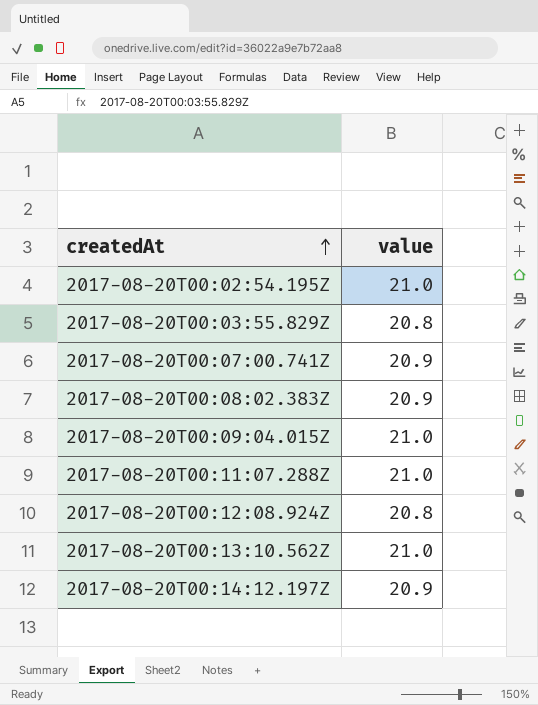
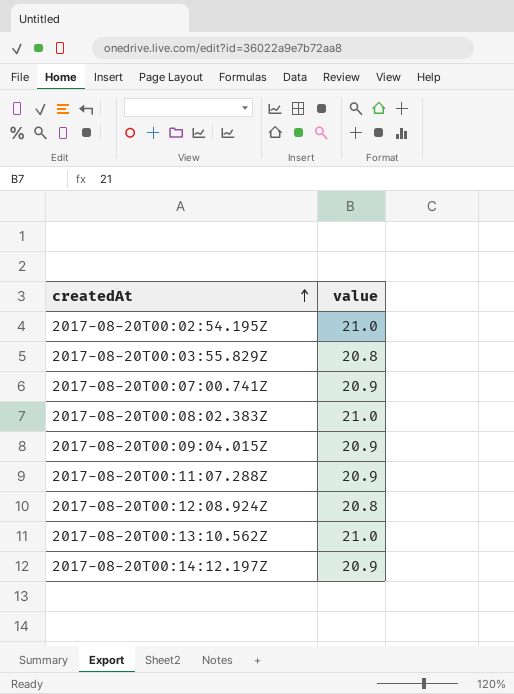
2017-08-20T00:08:02.383Z | value: 20.9 -> 21.0
2017-08-20T00:09:04.015Z | value: 21.0 -> 20.9
2017-08-20T00:11:07.288Z | value: 21.0 -> 20.9

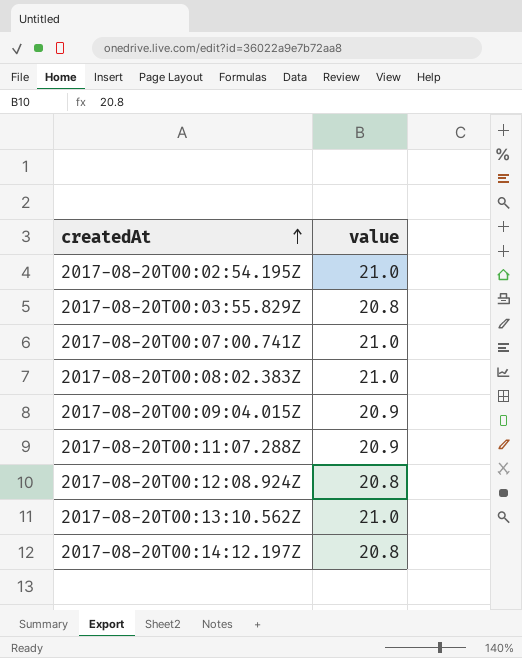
2017-08-20T00:07:00.741Z | value: 20.9 -> 21.0
2017-08-20T00:14:12.197Z | value: 20.9 -> 20.8

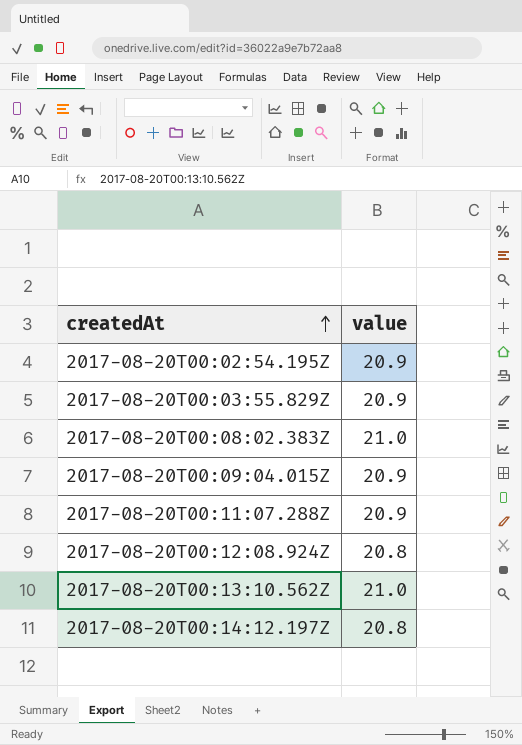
row 2017-08-20T00:07:00.741Z: 21.0 -> none
2017-08-20T00:02:54.195Z | value: 21.0 -> 20.9
2017-08-20T00:03:55.829Z | value: 20.8 -> 20.9

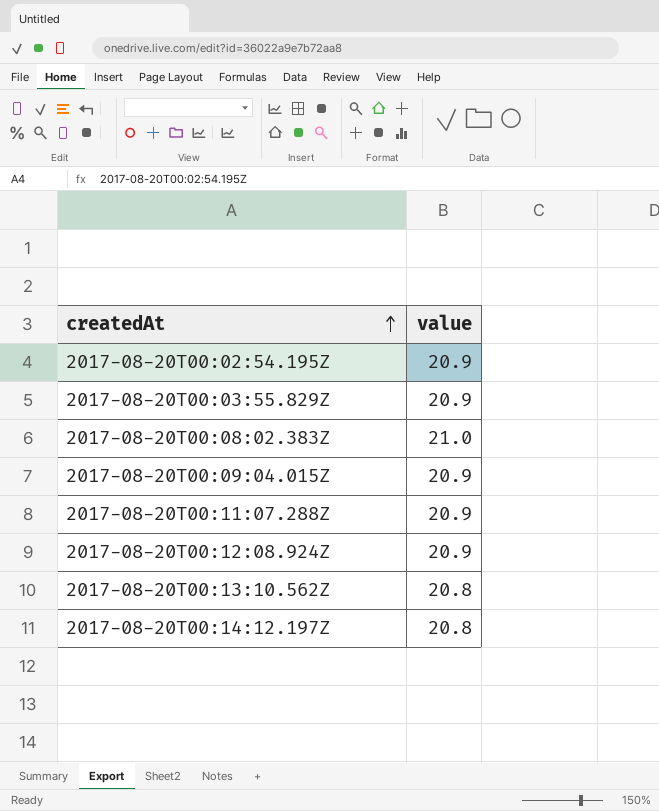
2017-08-20T00:12:08.924Z | value: 20.8 -> 20.9
2017-08-20T00:13:10.562Z | value: 21.0 -> 20.8

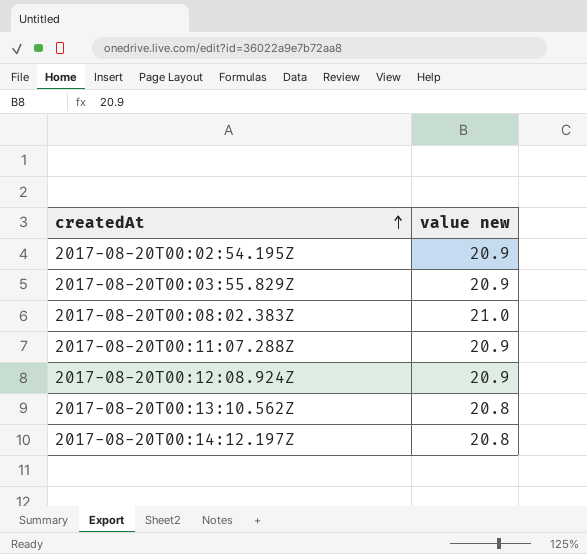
column name: value -> value new
row 2017-08-20T00:09:04.015Z: 20.9 -> none

